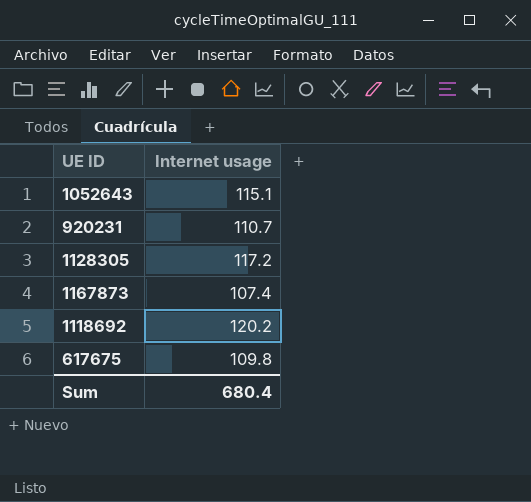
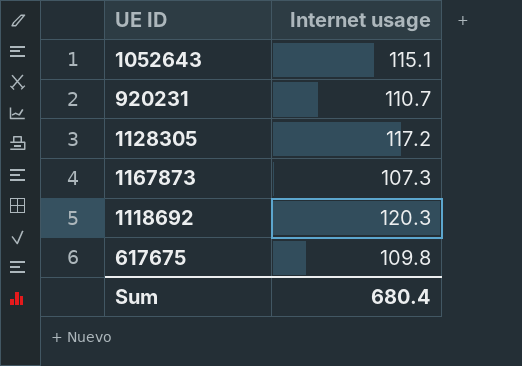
1167873 | Internet usage: 107.4 -> 107.3
1118692 | Internet usage: 120.2 -> 120.3

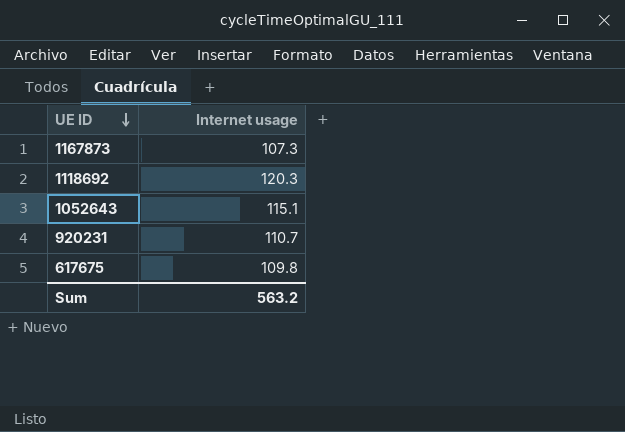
row order: none -> UE ID descending
row 1128305: 117.2 -> none
Sum | Internet usage: 680.4 -> 563.2

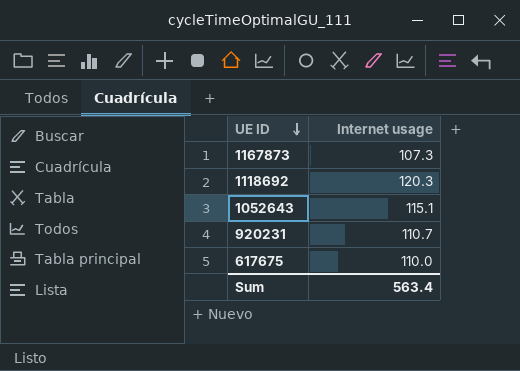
617675 | Internet usage: 109.8 -> 110.0
Sum | Internet usage: 563.2 -> 563.4

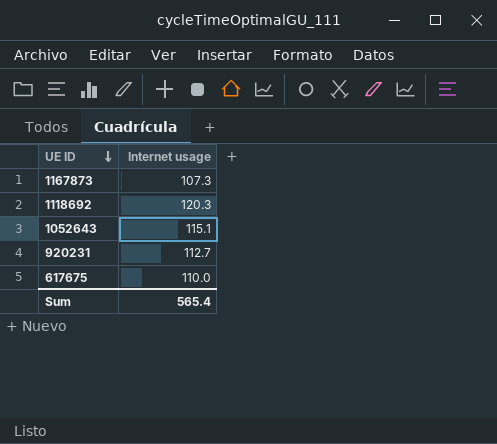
920231 | Internet usage: 110.7 -> 112.7
Sum | Internet usage: 563.4 -> 565.4

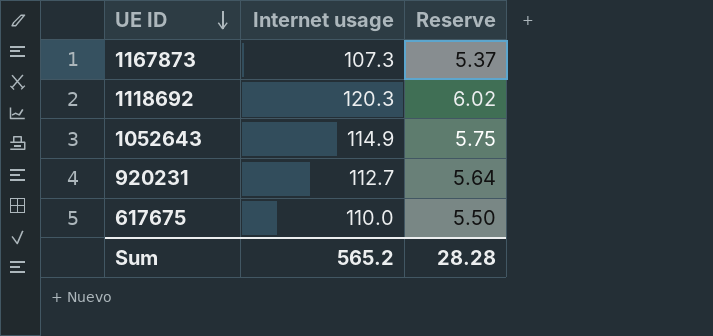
column Reserve | formula: none -> [Internet usage] * 0.05
1052643 | Internet usage: 115.1 -> 114.9
Sum | Internet usage: 565.4 -> 565.2

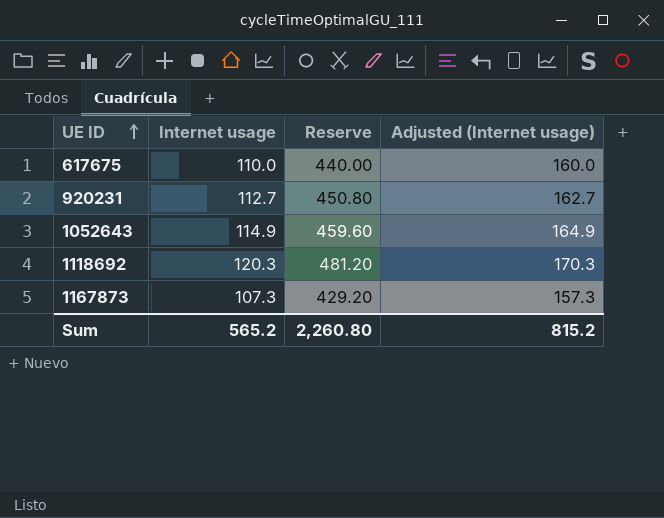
row order: UE ID descending -> UE ID ascending
column Reserve | formula: [Internet usage] * 0.05 -> [Internet usage] * 4
column Adjusted (Internet usage) | formula: none -> [Internet usage] + 50
Sum | Reserve: 28.28 -> 2,260.80

